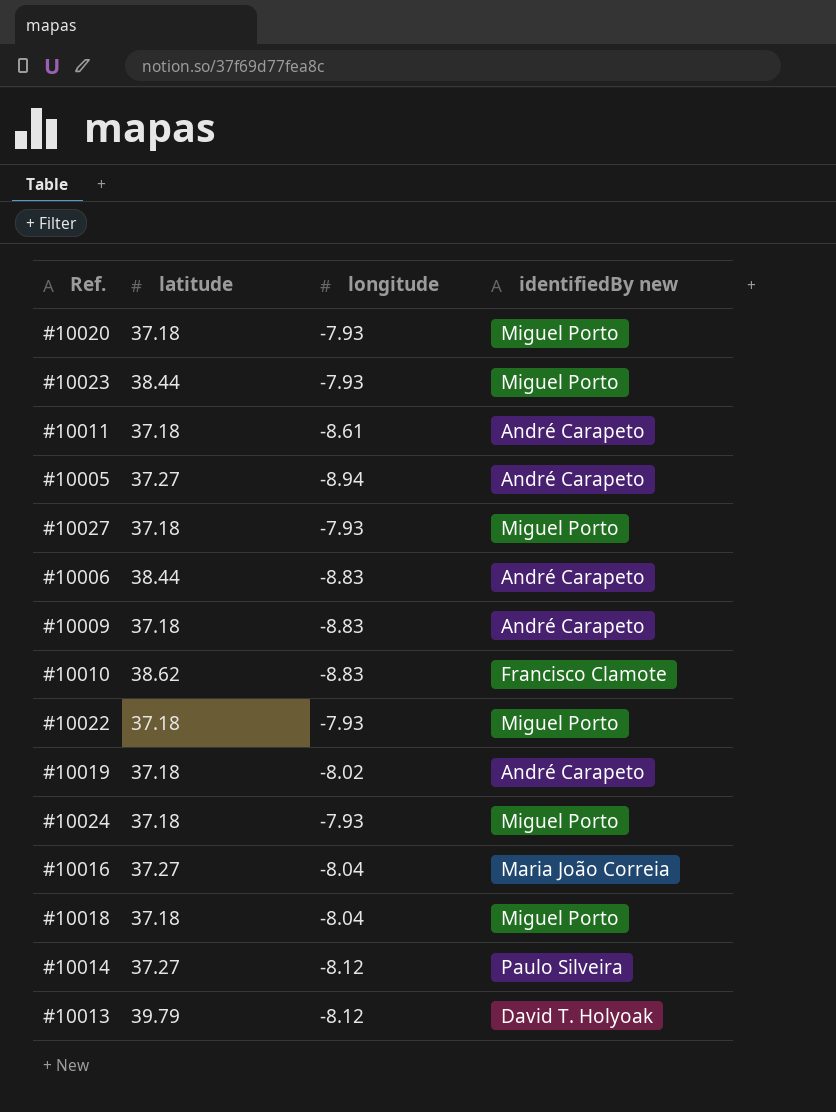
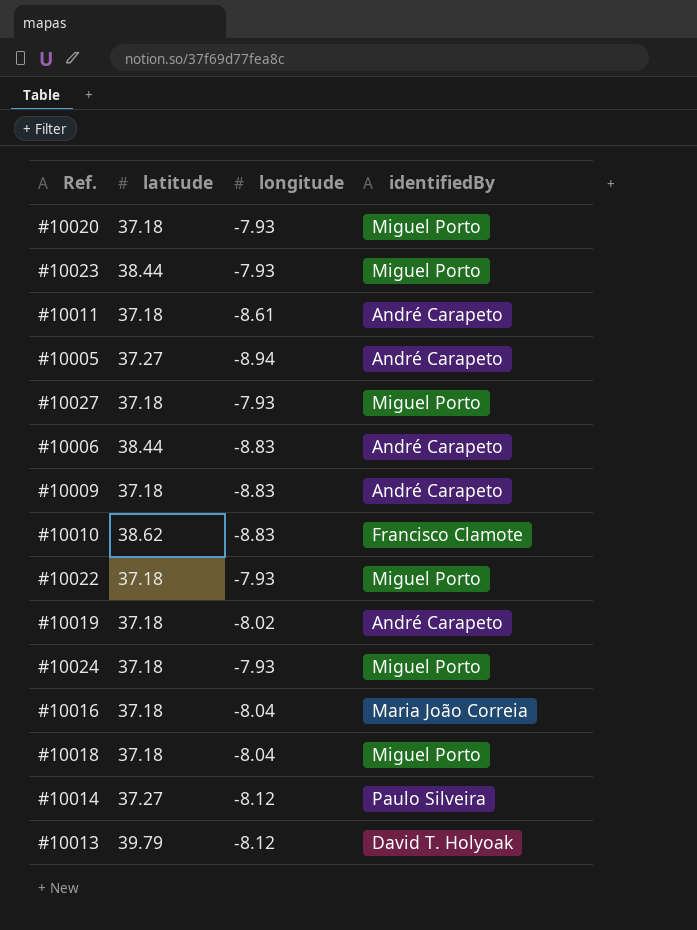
column name: identifiedBy new -> identifiedBy
#10016 | latitude: 37.27 -> 37.18

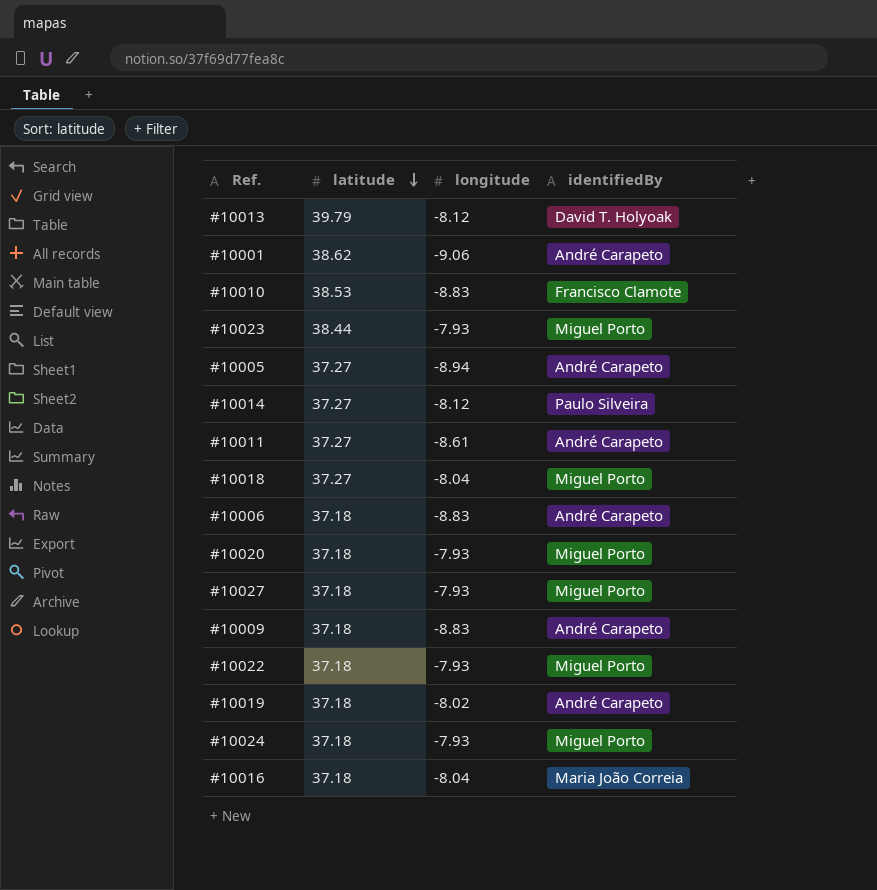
row order: none -> latitude descending
row #10001: none -> 38.62 | -9.06 | André Carapeto
#10010 | latitude: 38.62 -> 38.53
#10011 | latitude: 37.18 -> 37.27
#10018 | latitude: 37.18 -> 37.27
#10006 | latitude: 38.44 -> 37.18

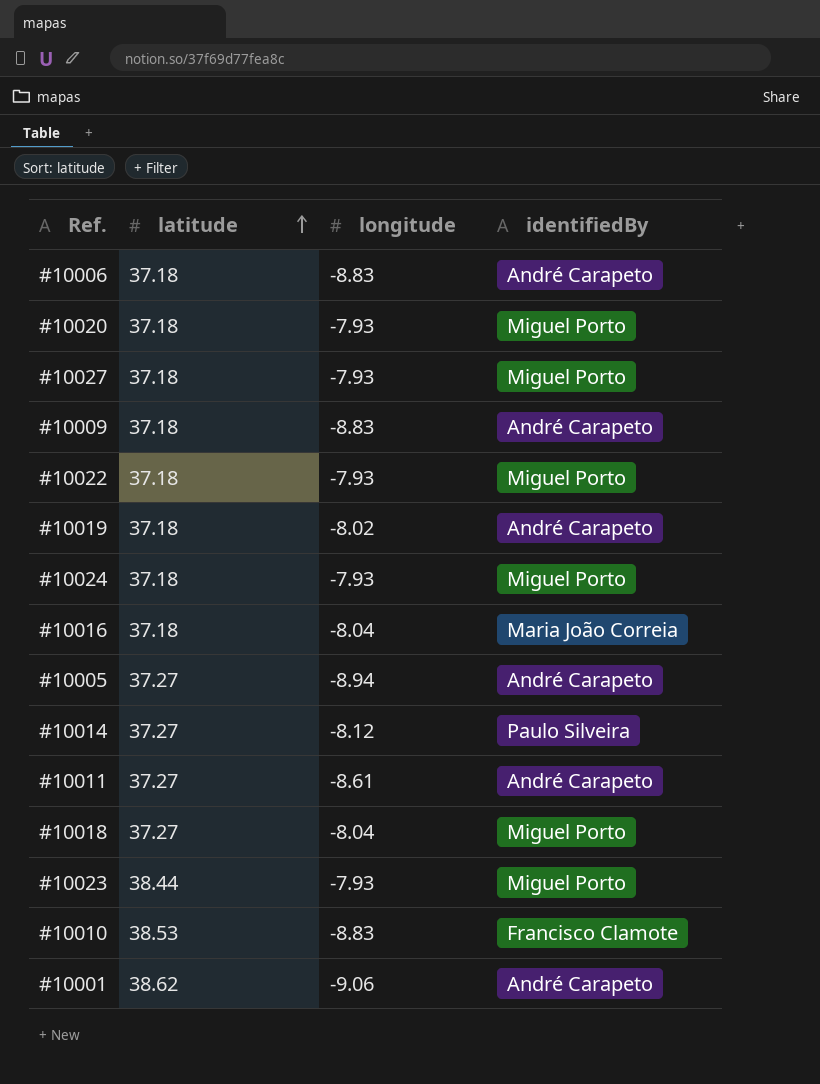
row order: latitude descending -> latitude ascending
row #10013: 39.79 | -8.12 | David T. Holyoak -> none

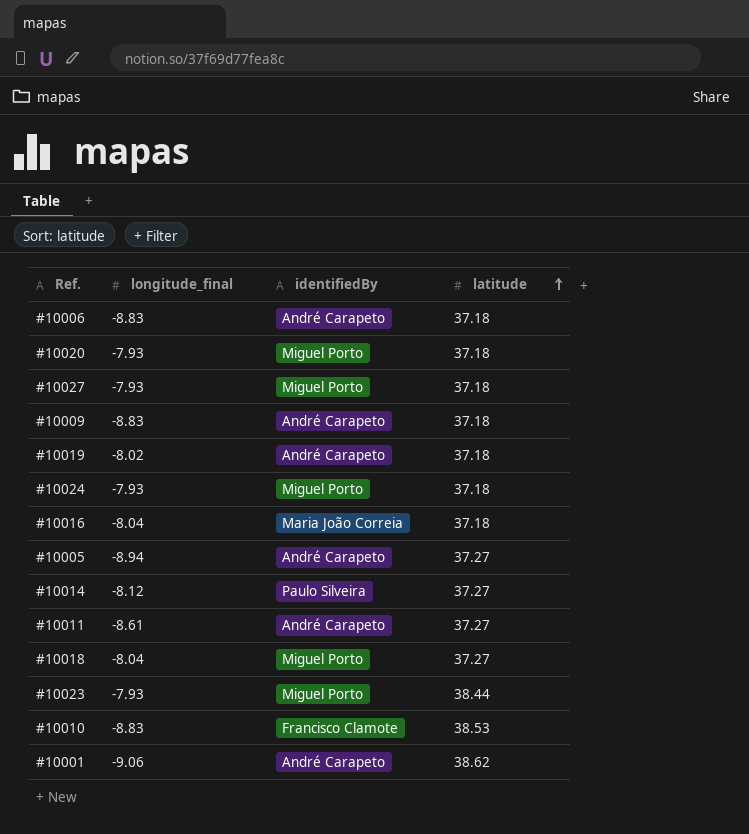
column name: longitude -> longitude_final
column latitude | position: 2 -> 4
row #10022: 37.18 | -7.93 | Miguel Porto -> none

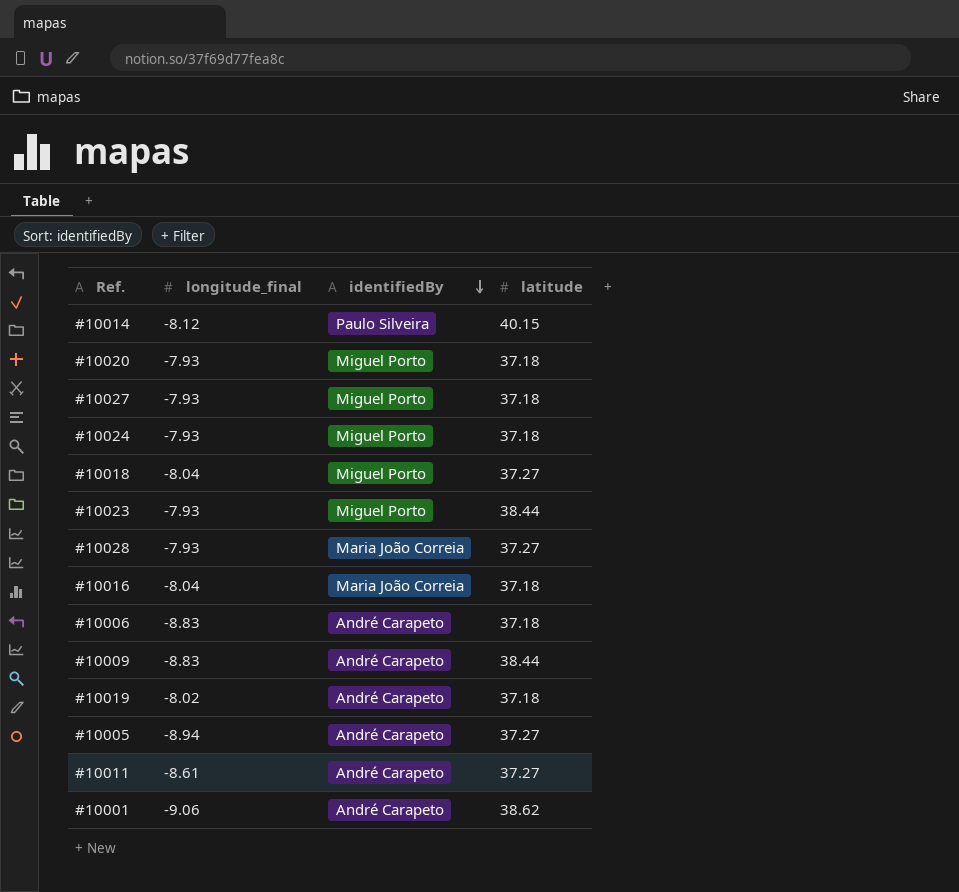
row order: latitude ascending -> identifiedBy descending
row #10010: -8.83 | Francisco Clamote | 38.53 -> none
#10014 | latitude: 37.27 -> 40.15
row #10028: none -> -7.93 | Maria João Correia | 37.27
#10009 | latitude: 37.18 -> 38.44

